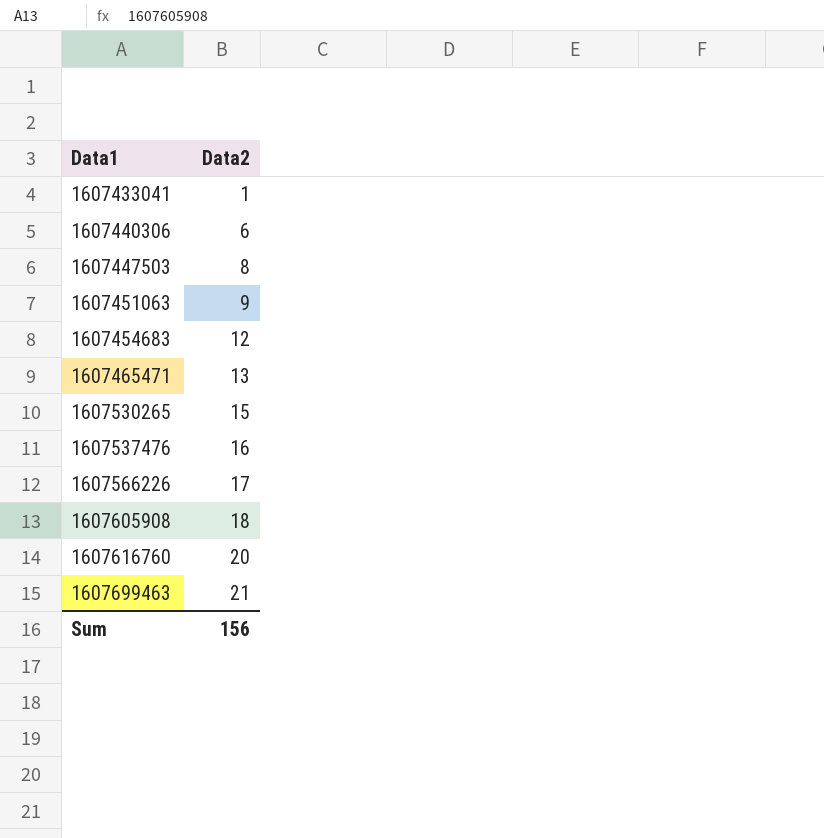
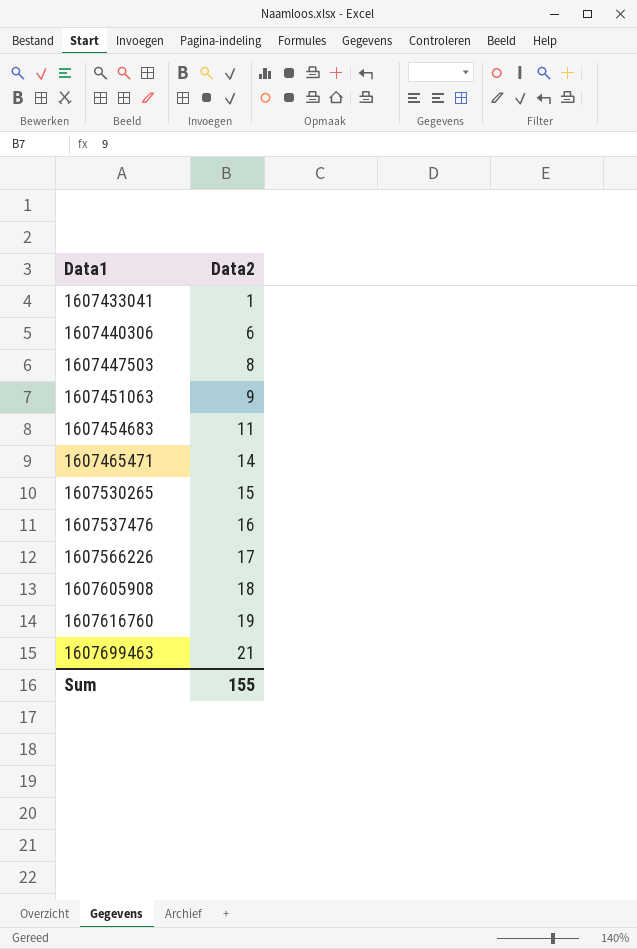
1607454683 | Data2: 12 -> 11
1607465471 | Data2: 13 -> 14
1607616760 | Data2: 20 -> 19
Sum | Data2: 156 -> 155

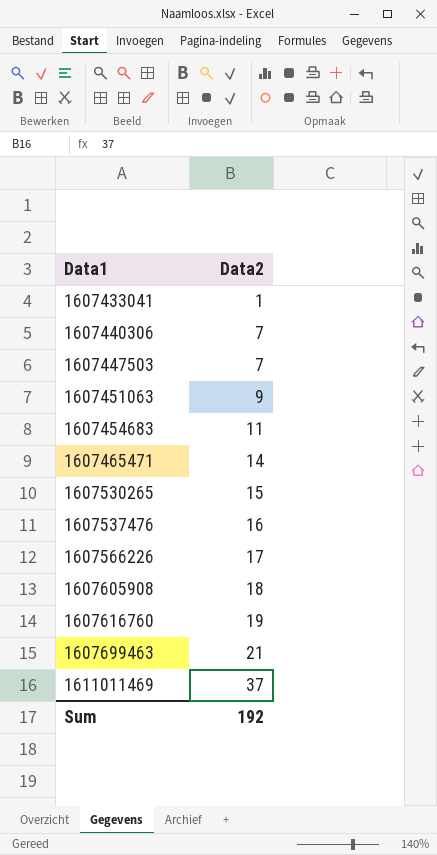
1607440306 | Data2: 6 -> 7
1607447503 | Data2: 8 -> 7
row 1611011469: none -> 37
Sum | Data2: 155 -> 192

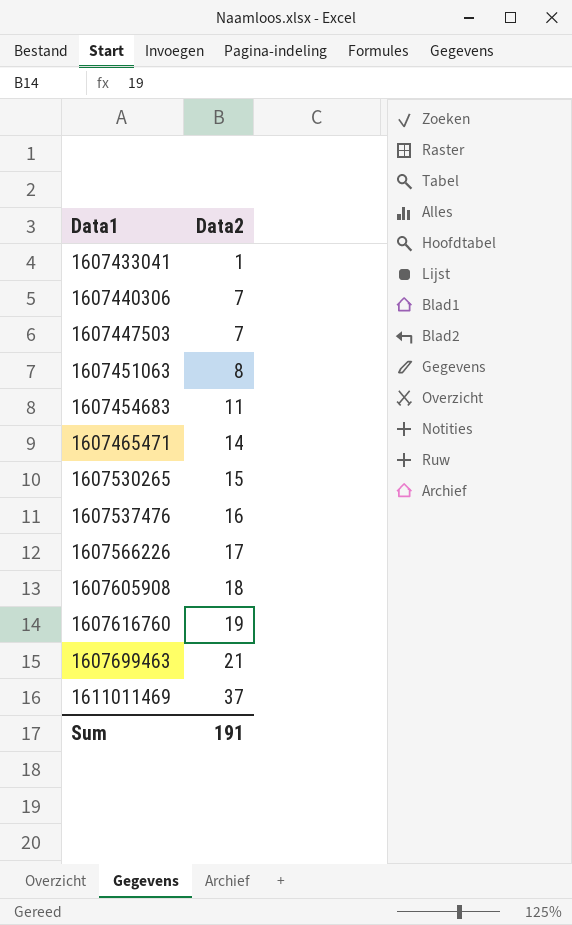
1607451063 | Data2: 9 -> 8
Sum | Data2: 192 -> 191

